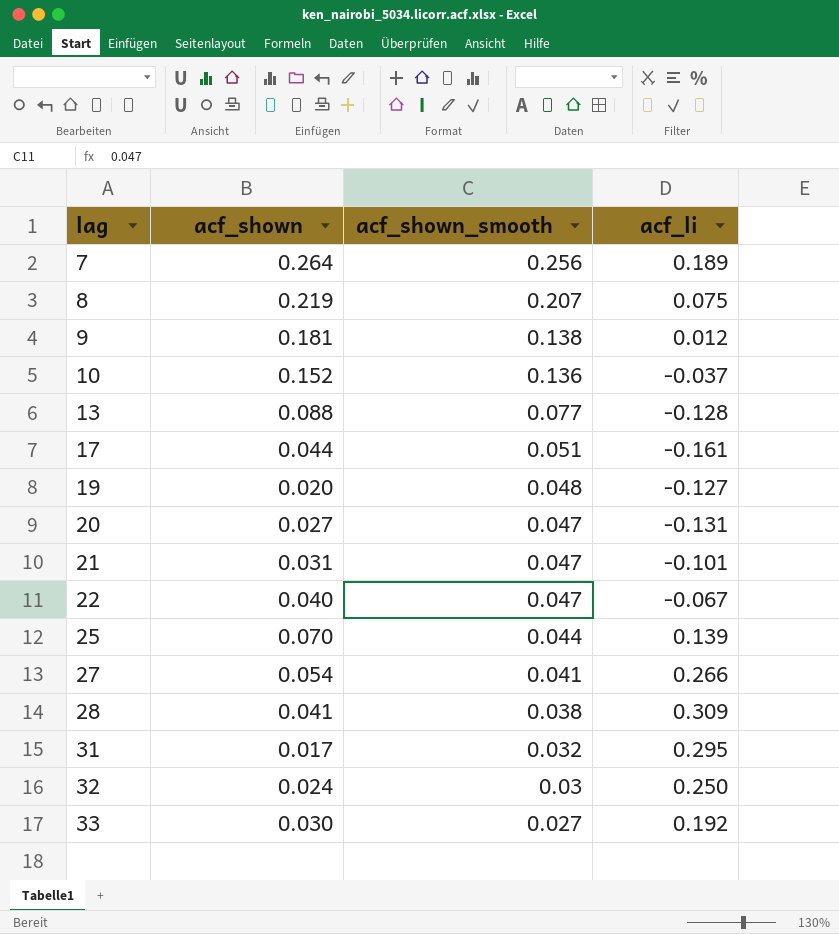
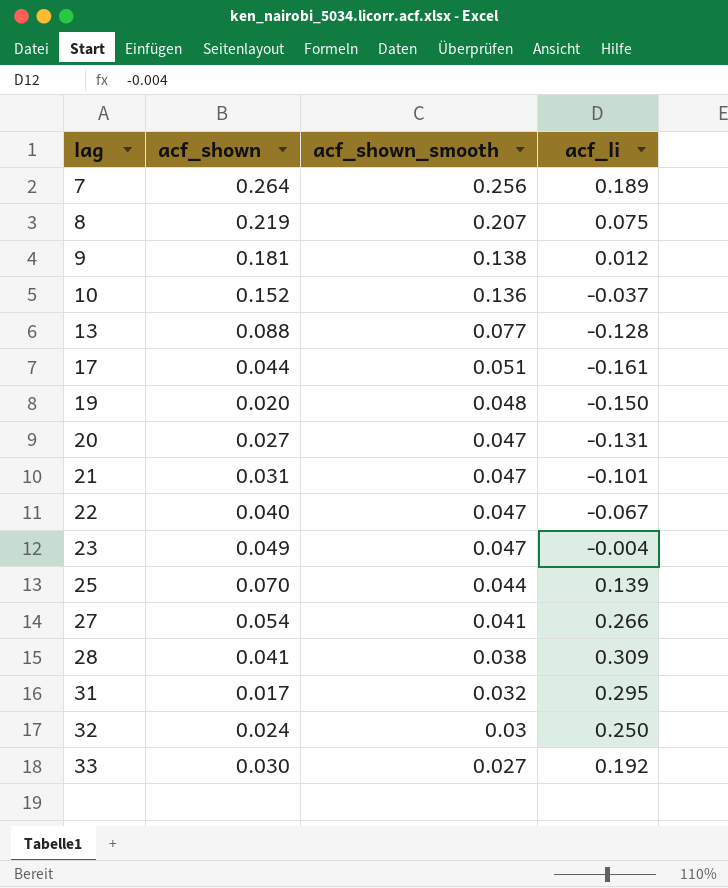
19 | acf_li: -0.127 -> -0.150
row 23: none -> 0.049 | 0.047 | -0.004

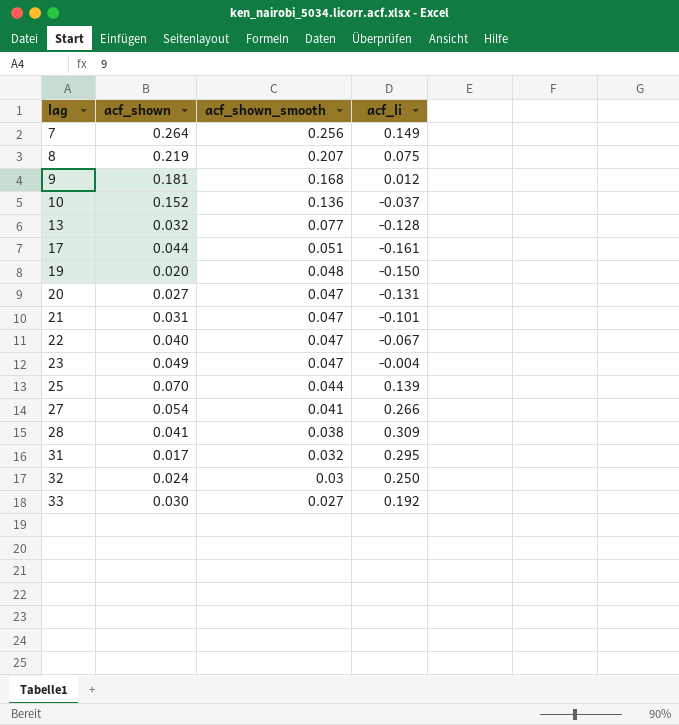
7 | acf_li: 0.189 -> 0.149
9 | acf_shown_smooth: 0.138 -> 0.168
13 | acf_shown: 0.088 -> 0.032

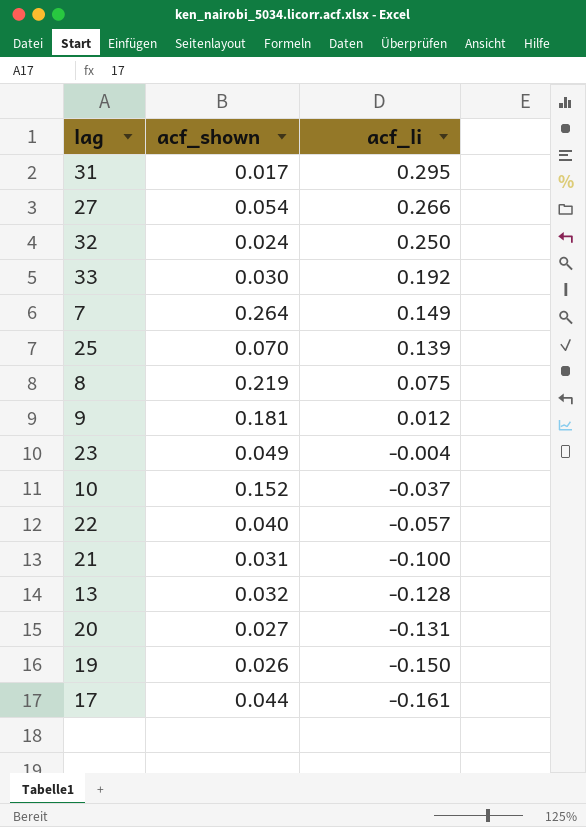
row order: lag ascending -> acf_li descending
column acf_shown_smooth | position: 3 -> none
row 28: 0.041 | 0.038 | 0.309 -> none
22 | acf_li: -0.067 -> -0.057
21 | acf_li: -0.101 -> -0.100
19 | acf_shown: 0.020 -> 0.026

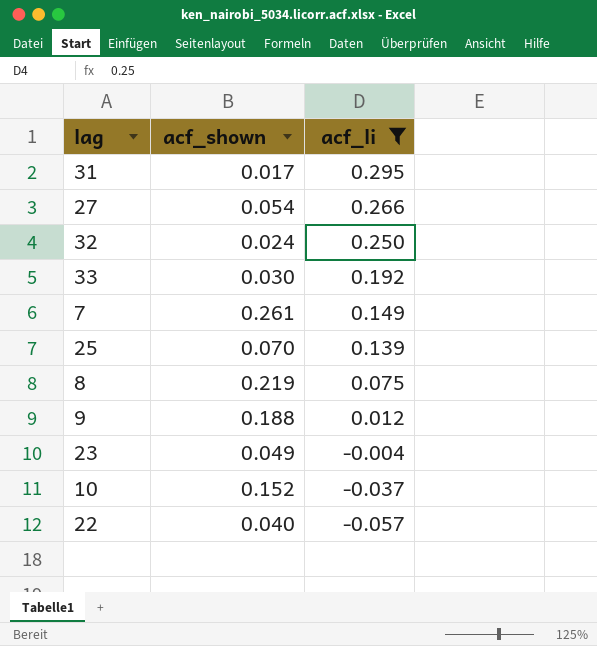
filter: none -> acf_li >= -0.057
7 | acf_shown: 0.264 -> 0.261
9 | acf_shown: 0.181 -> 0.188

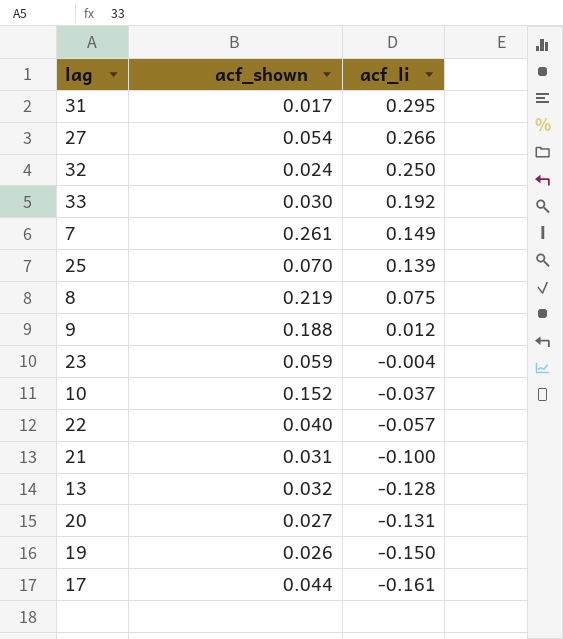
filter: acf_li >= -0.057 -> none
23 | acf_shown: 0.049 -> 0.059

